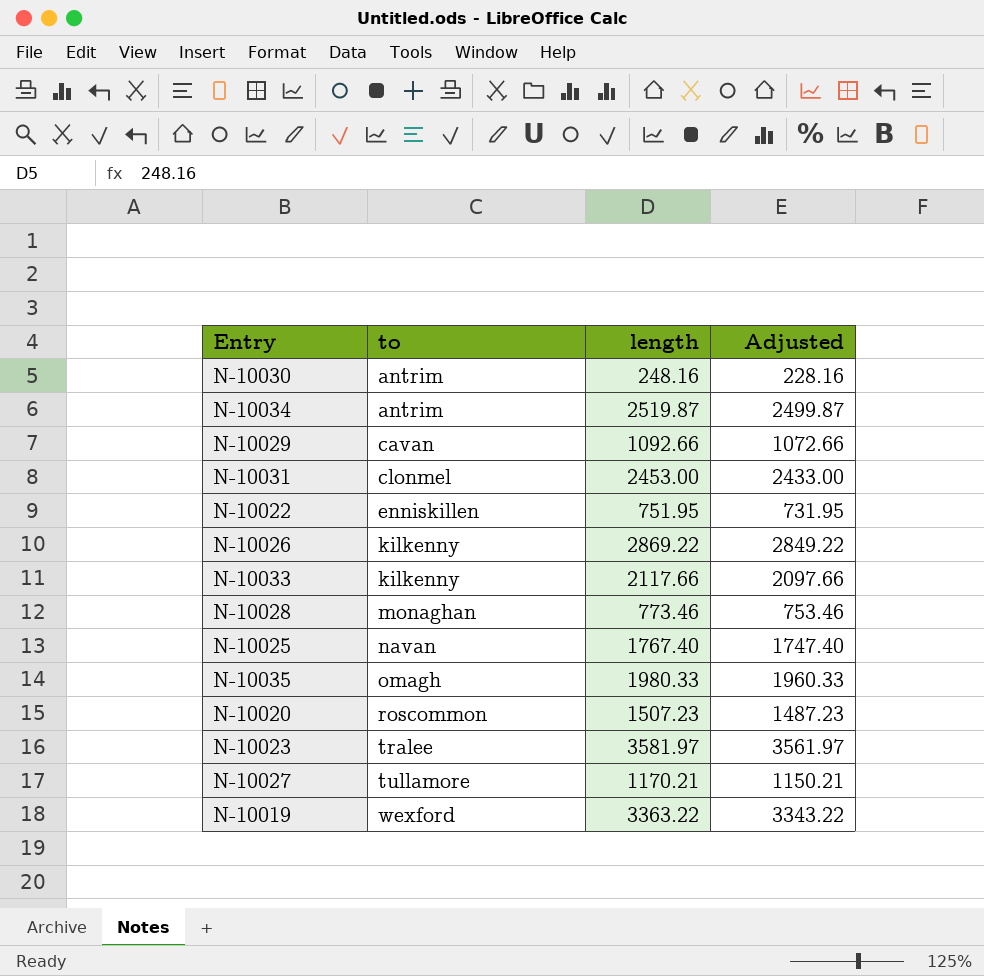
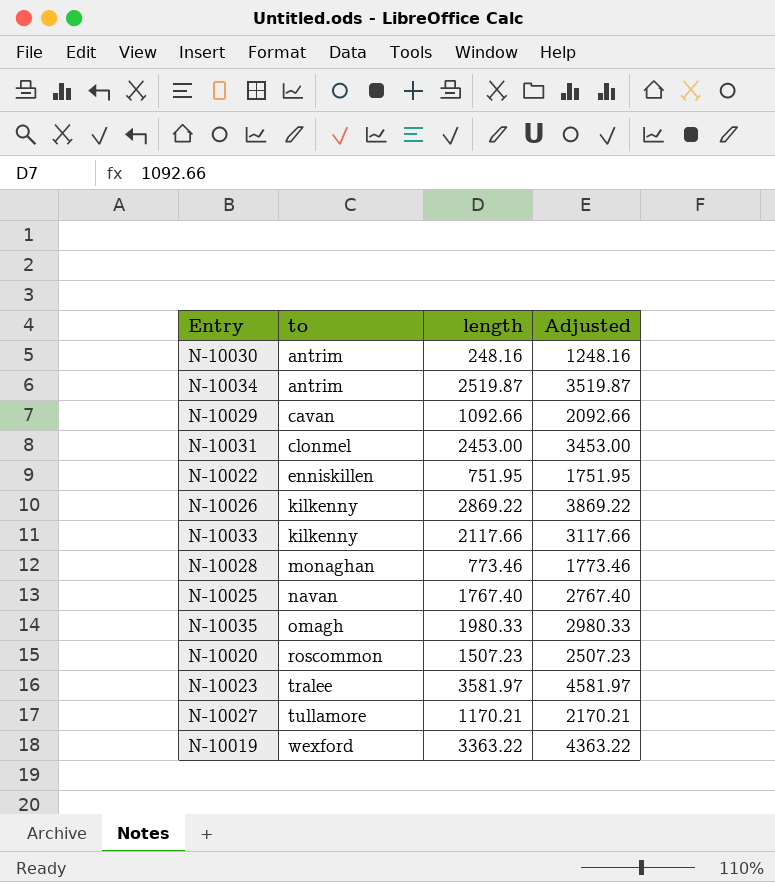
column Adjusted | formula: [length] - 20 -> [length] + 1000

